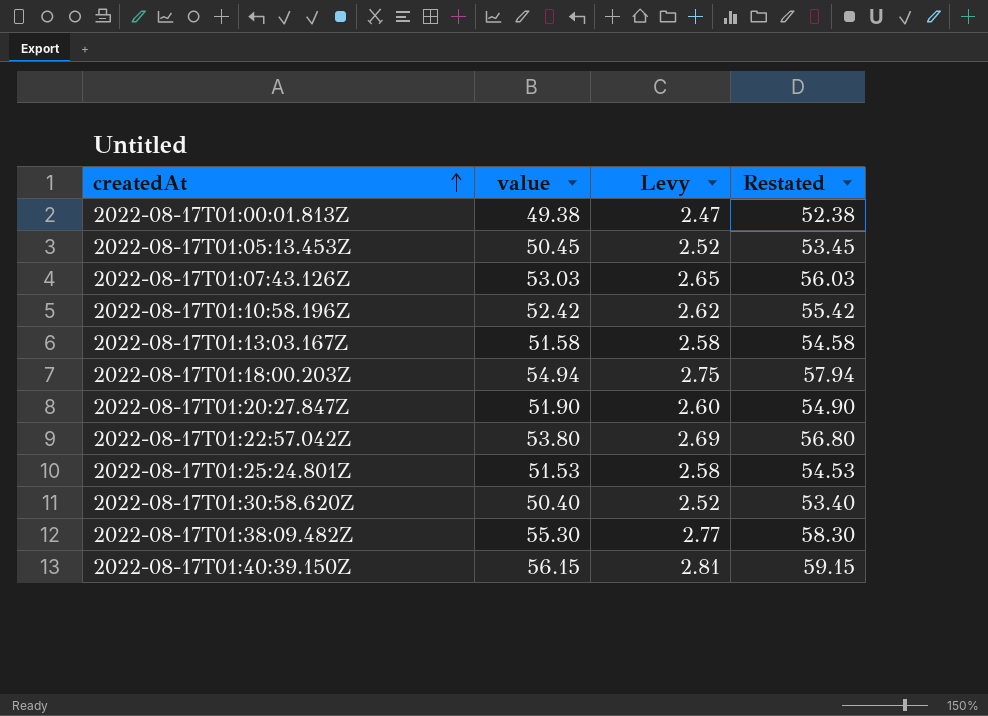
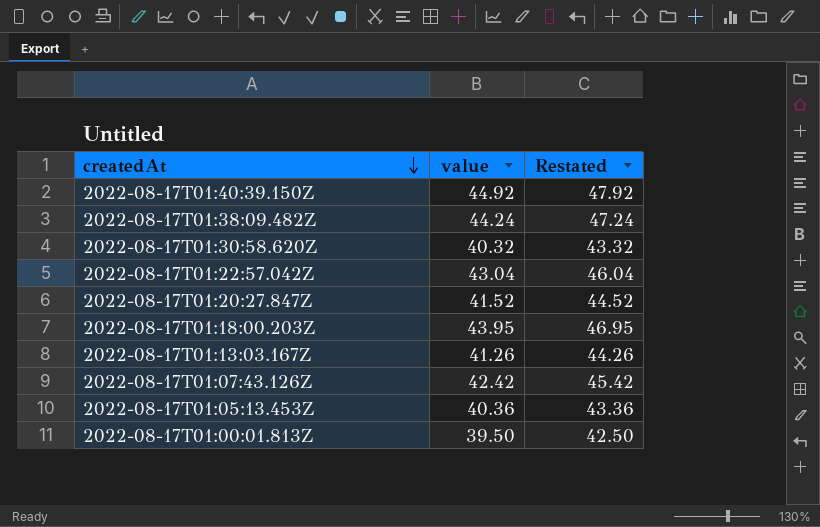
row order: createdAt ascending -> createdAt descending
column Levy | formula: [value] * 0.05 -> none
row 2022-08-17T01:10:58.196Z: 52.42 | 2.62 | 55.42 -> none
row 2022-08-17T01:25:24.801Z: 51.53 | 2.58 | 54.53 -> none
2022-08-17T01:40:39.150Z | value: 56.15 -> 44.92
2022-08-17T01:40:39.150Z | Restated: 59.15 -> 47.92
2022-08-17T01:38:09.482Z | value: 55.30 -> 44.24
2022-08-17T01:38:09.482Z | Restated: 58.30 -> 47.24
2022-08-17T01:30:58.620Z | value: 50.40 -> 40.32
2022-08-17T01:30:58.620Z | Restated: 53.40 -> 43.32
2022-08-17T01:22:57.042Z | value: 53.80 -> 43.04
2022-08-17T01:22:57.042Z | Restated: 56.80 -> 46.04
2022-08-17T01:20:27.847Z | value: 51.90 -> 41.52
2022-08-17T01:20:27.847Z | Restated: 54.90 -> 44.52
2022-08-17T01:18:00.203Z | value: 54.94 -> 43.95
2022-08-17T01:18:00.203Z | Restated: 57.94 -> 46.95
2022-08-17T01:13:03.167Z | value: 51.58 -> 41.26
2022-08-17T01:13:03.167Z | Restated: 54.58 -> 44.26
2022-08-17T01:07:43.126Z | value: 53.03 -> 42.42
2022-08-17T01:07:43.126Z | Restated: 56.03 -> 45.42
2022-08-17T01:05:13.453Z | value: 50.45 -> 40.36
2022-08-17T01:05:13.453Z | Restated: 53.45 -> 43.36
2022-08-17T01:00:01.813Z | value: 49.38 -> 39.50
2022-08-17T01:00:01.813Z | Restated: 52.38 -> 42.50

